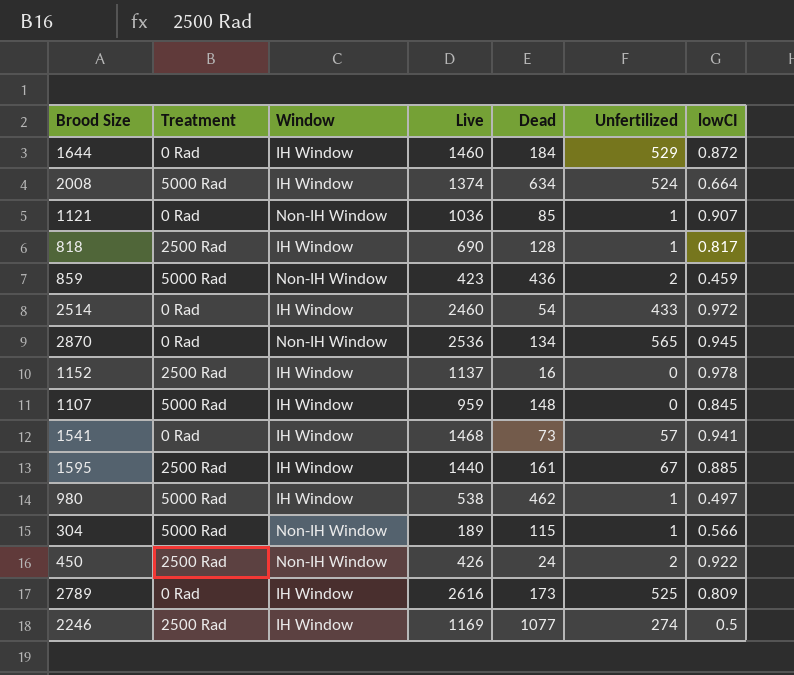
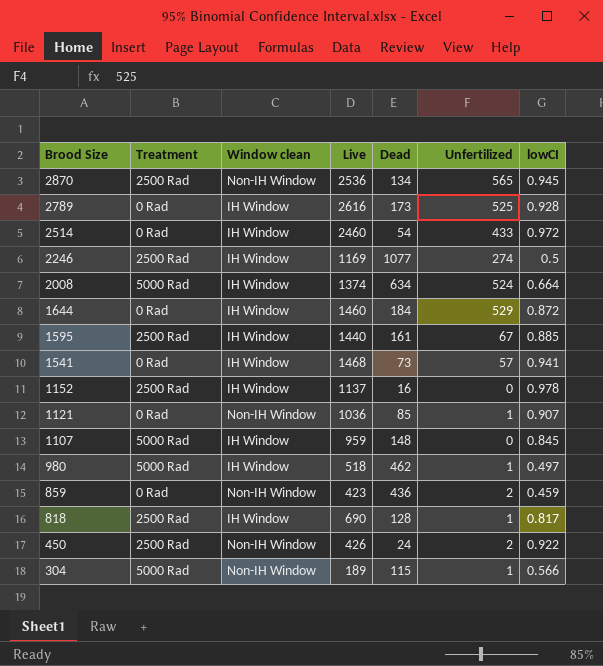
row order: none -> Brood Size descending
column name: Window -> Window clean
2870 | Treatment: 0 Rad -> 2500 Rad
2789 | lowCI: 0.809 -> 0.928
980 | Live: 538 -> 518
859 | Treatment: 5000 Rad -> 0 Rad

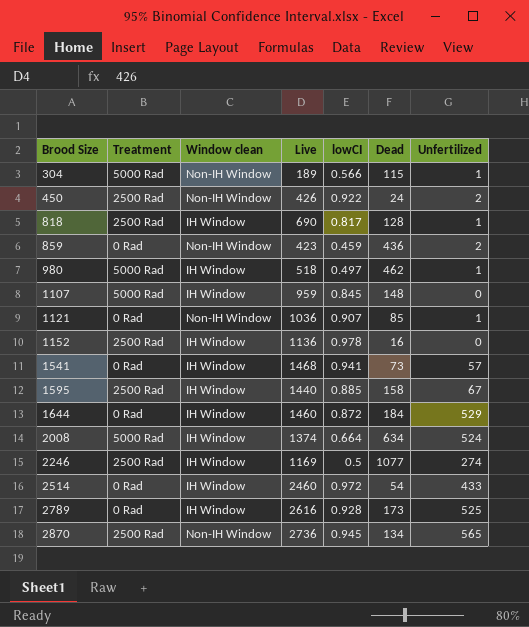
row order: Brood Size descending -> Brood Size ascending
column lowCI | position: 7 -> 5
1152 | Live: 1137 -> 1136
1595 | Dead: 161 -> 158
2870 | Live: 2536 -> 2736

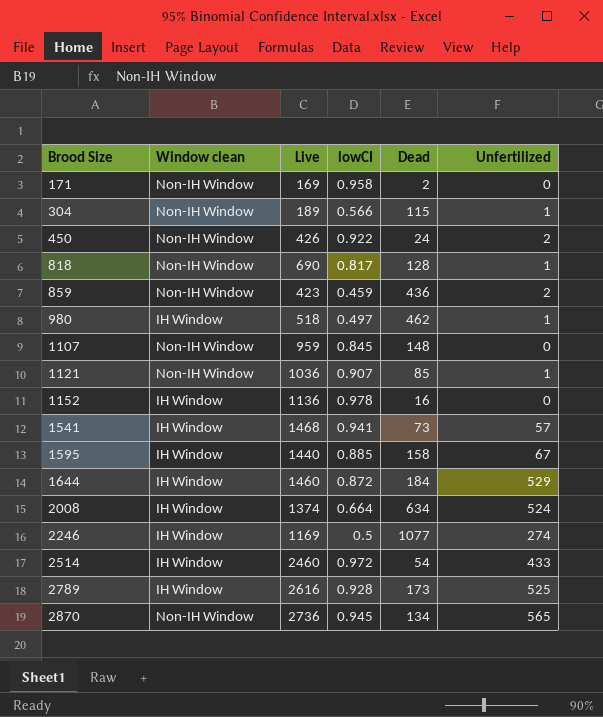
column Treatment | position: 2 -> none
row 171: none -> Non-IH Window | 169 | 0.958 | 2 | 0
818 | Window clean: IH Window -> Non-IH Window
1107 | Window clean: IH Window -> Non-IH Window

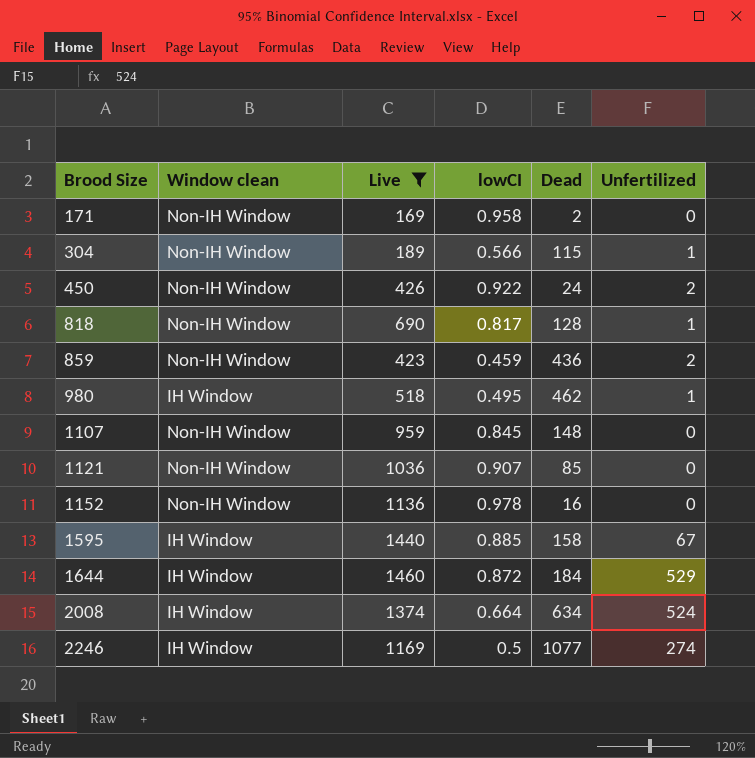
filter: none -> Live <= 1460
980 | lowCI: 0.497 -> 0.495
1121 | Unfertilized: 1 -> 0
1152 | Window clean: IH Window -> Non-IH Window

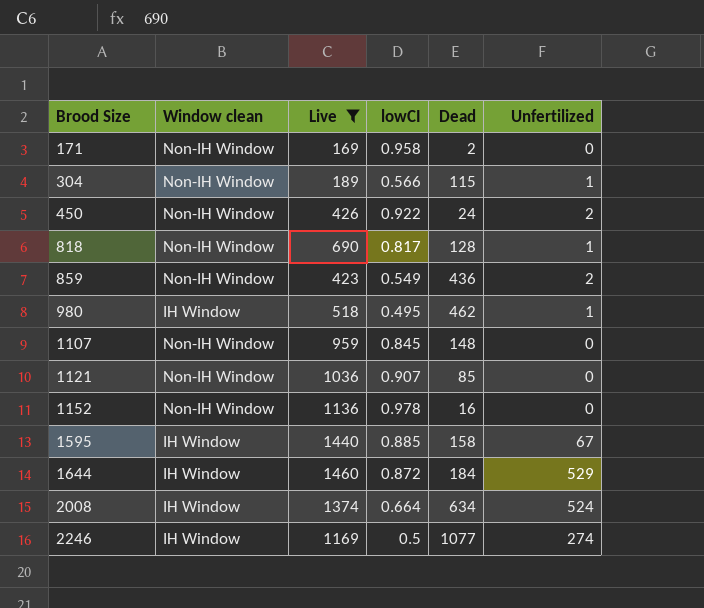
859 | lowCI: 0.459 -> 0.549

